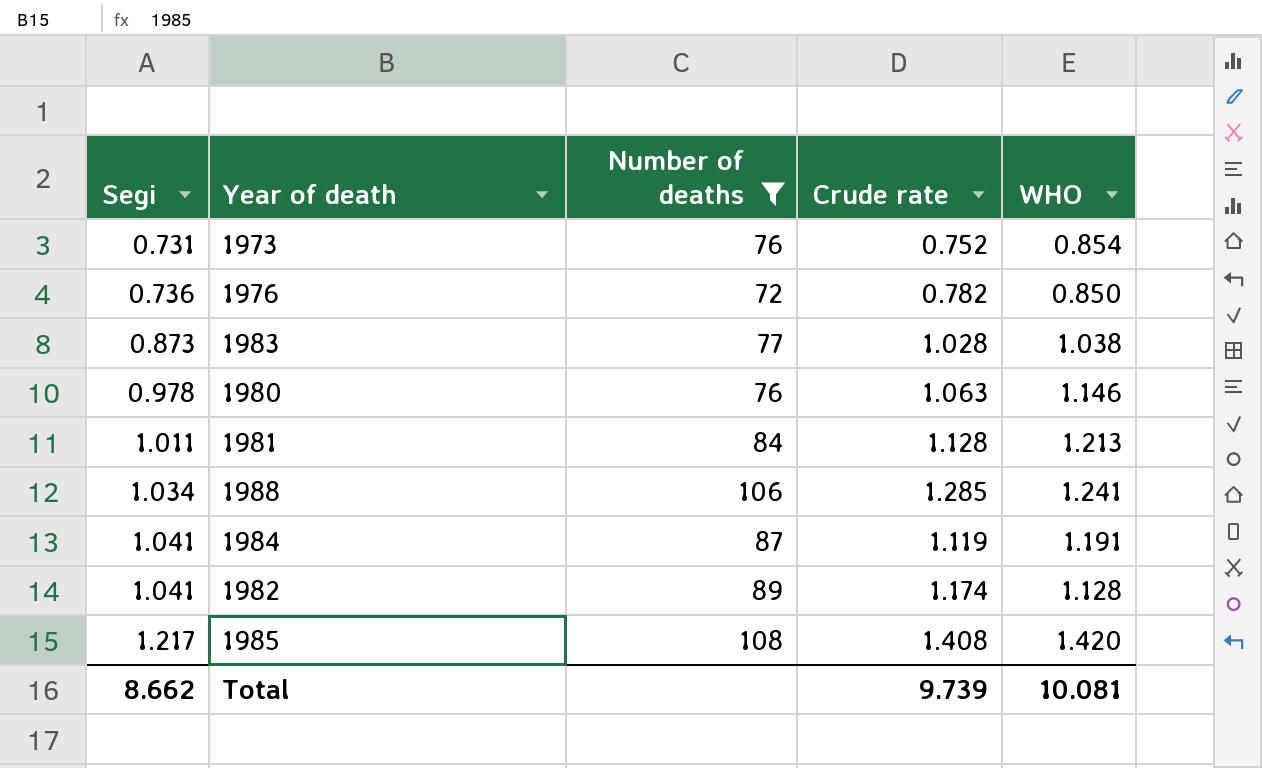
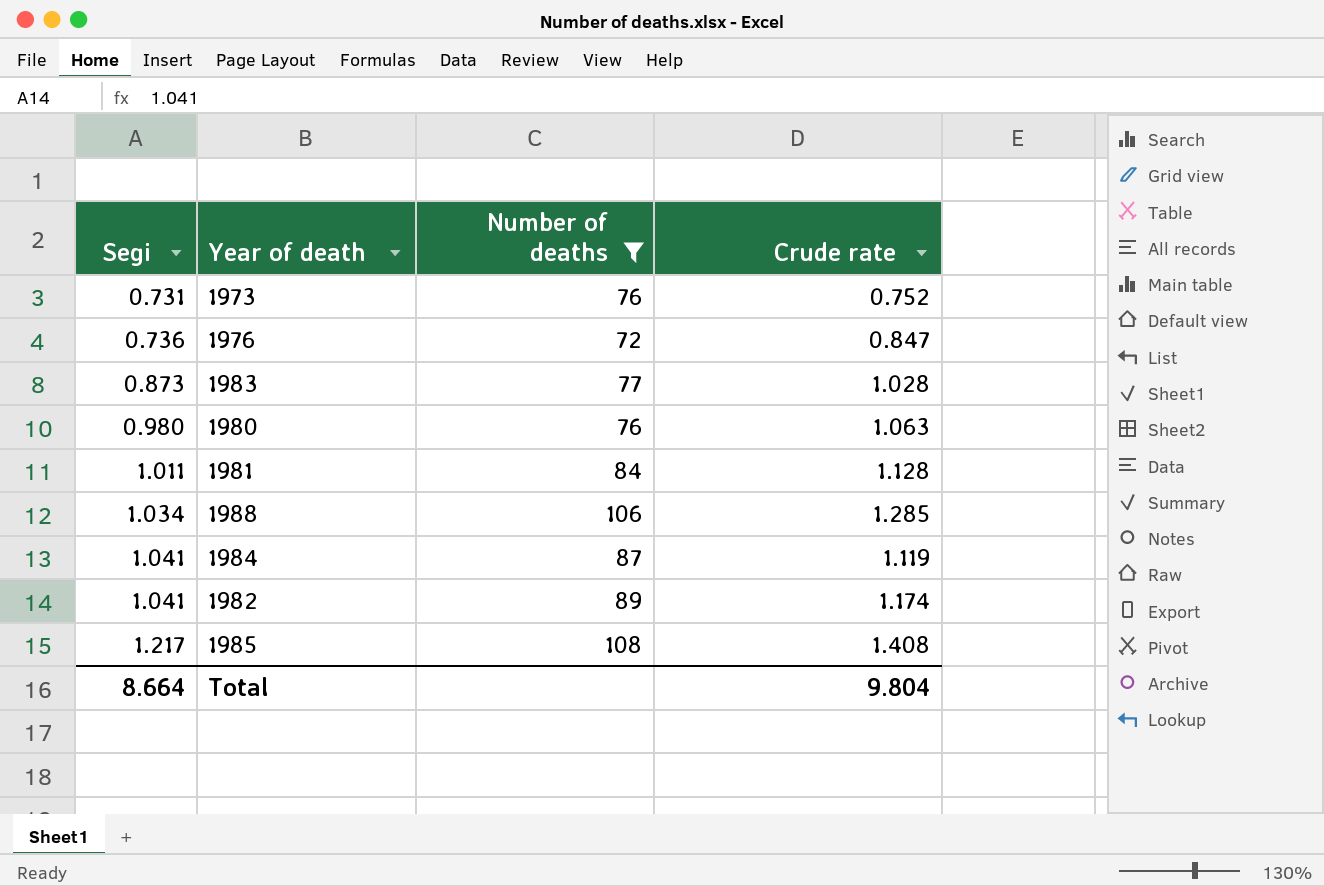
column WHO | position: 5 -> none
1976 | Crude rate: 0.782 -> 0.847
1980 | Segi: 0.978 -> 0.980
Total | Segi: 8.662 -> 8.664
Total | Crude rate: 9.739 -> 9.804

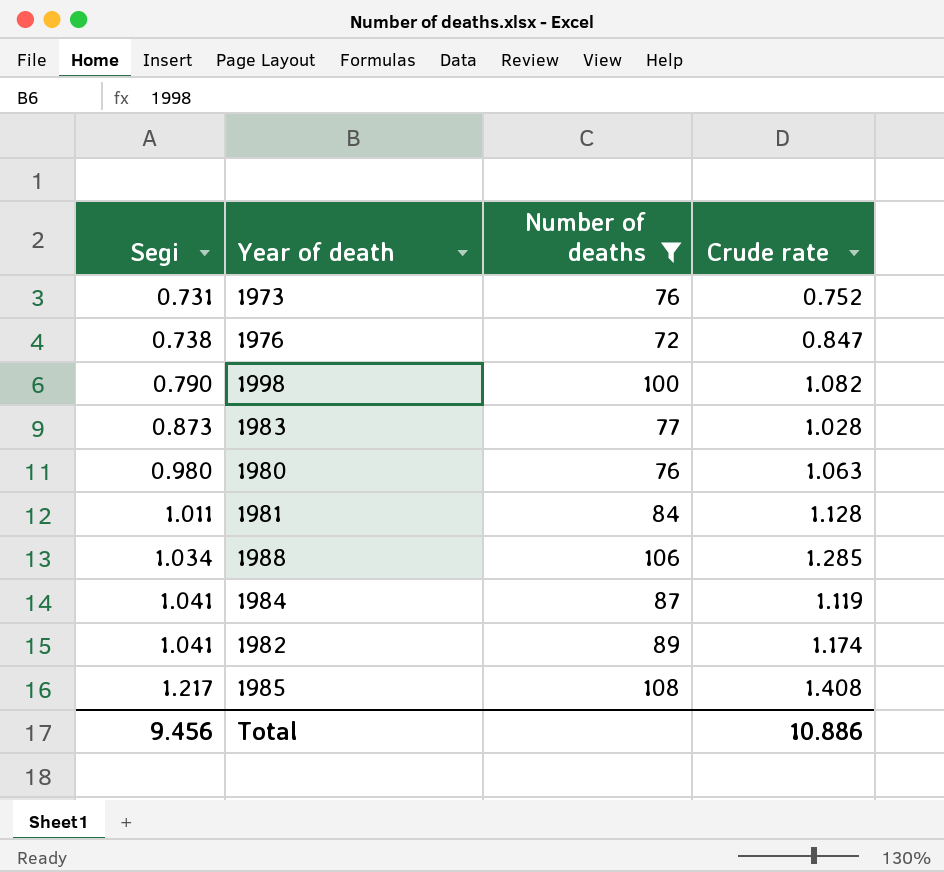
1976 | Segi: 0.736 -> 0.738
row 1998: none -> 0.790 | 100 | 1.082
Total | Segi: 8.664 -> 9.456
Total | Crude rate: 9.804 -> 10.886

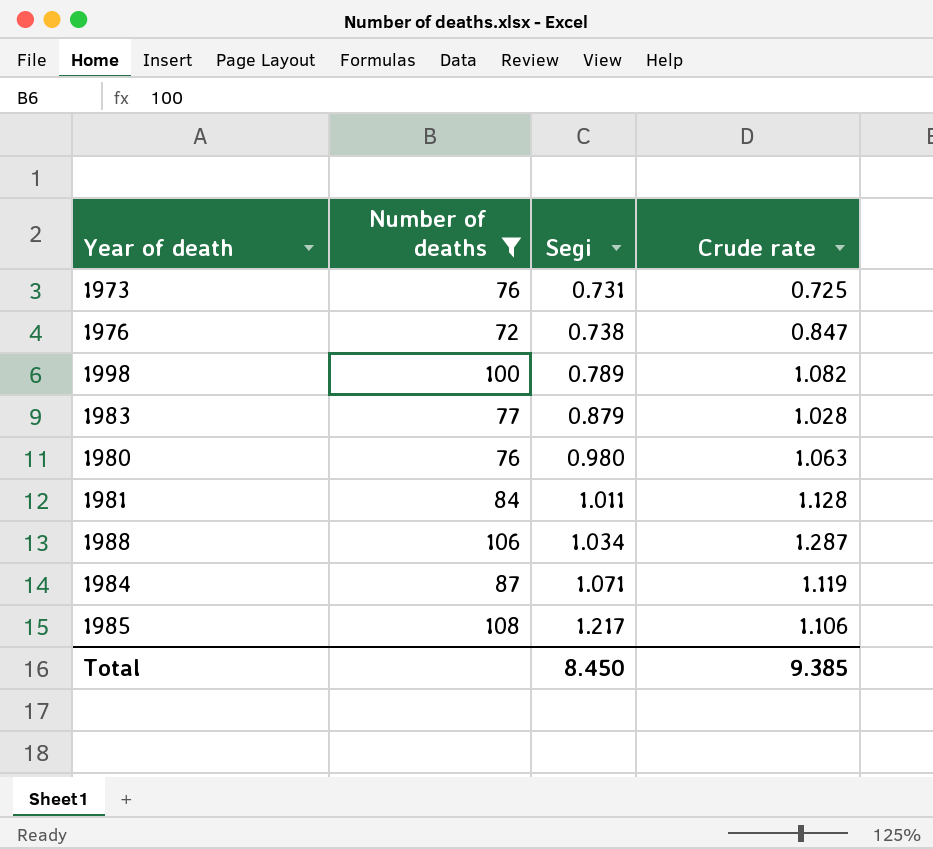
column Segi | position: 1 -> 3
row 1982: 1.041 | 89 | 1.174 -> none
1973 | Crude rate: 0.752 -> 0.725
1998 | Segi: 0.790 -> 0.789
1983 | Segi: 0.873 -> 0.879
1988 | Crude rate: 1.285 -> 1.287
1984 | Segi: 1.041 -> 1.071
1985 | Crude rate: 1.408 -> 1.106
Total | Segi: 9.456 -> 8.450
Total | Crude rate: 10.886 -> 9.385

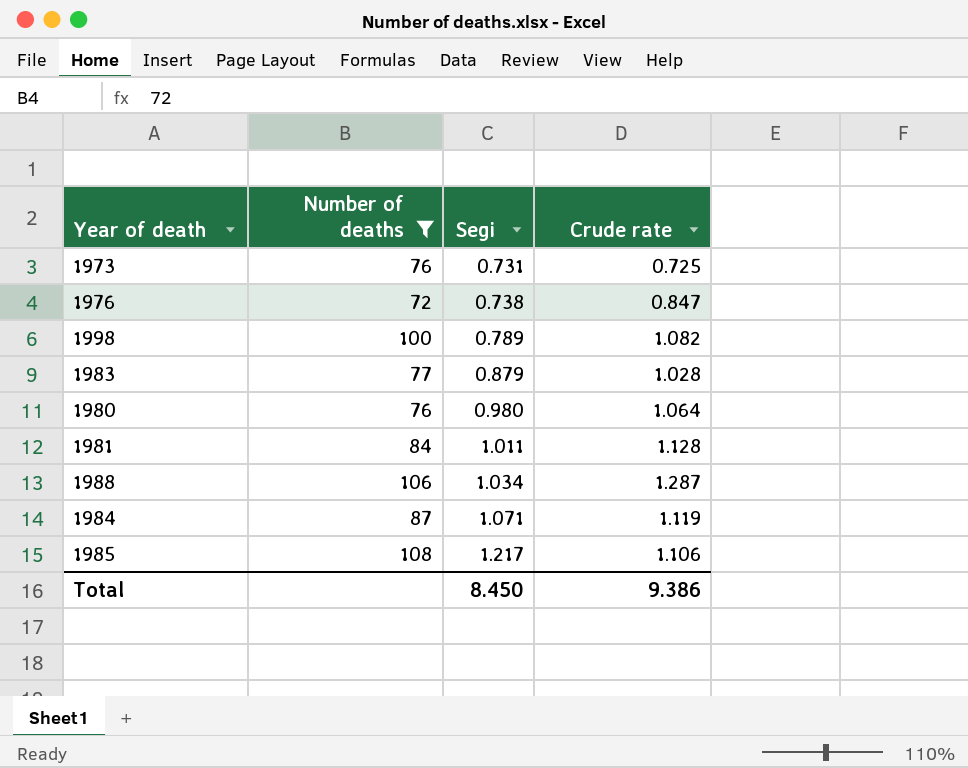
1980 | Crude rate: 1.063 -> 1.064
Total | Crude rate: 9.385 -> 9.386

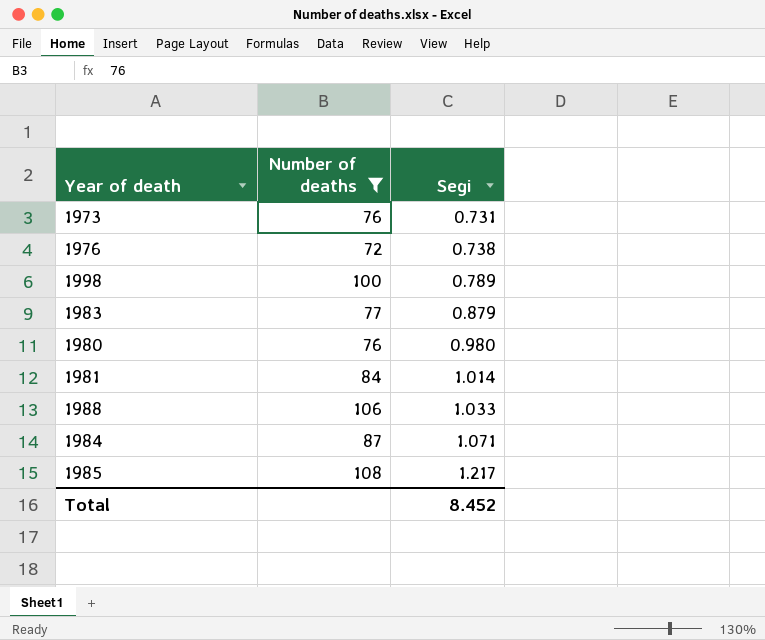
column Crude rate | position: 4 -> none
1981 | Segi: 1.011 -> 1.014
1988 | Segi: 1.034 -> 1.033
Total | Segi: 8.450 -> 8.452

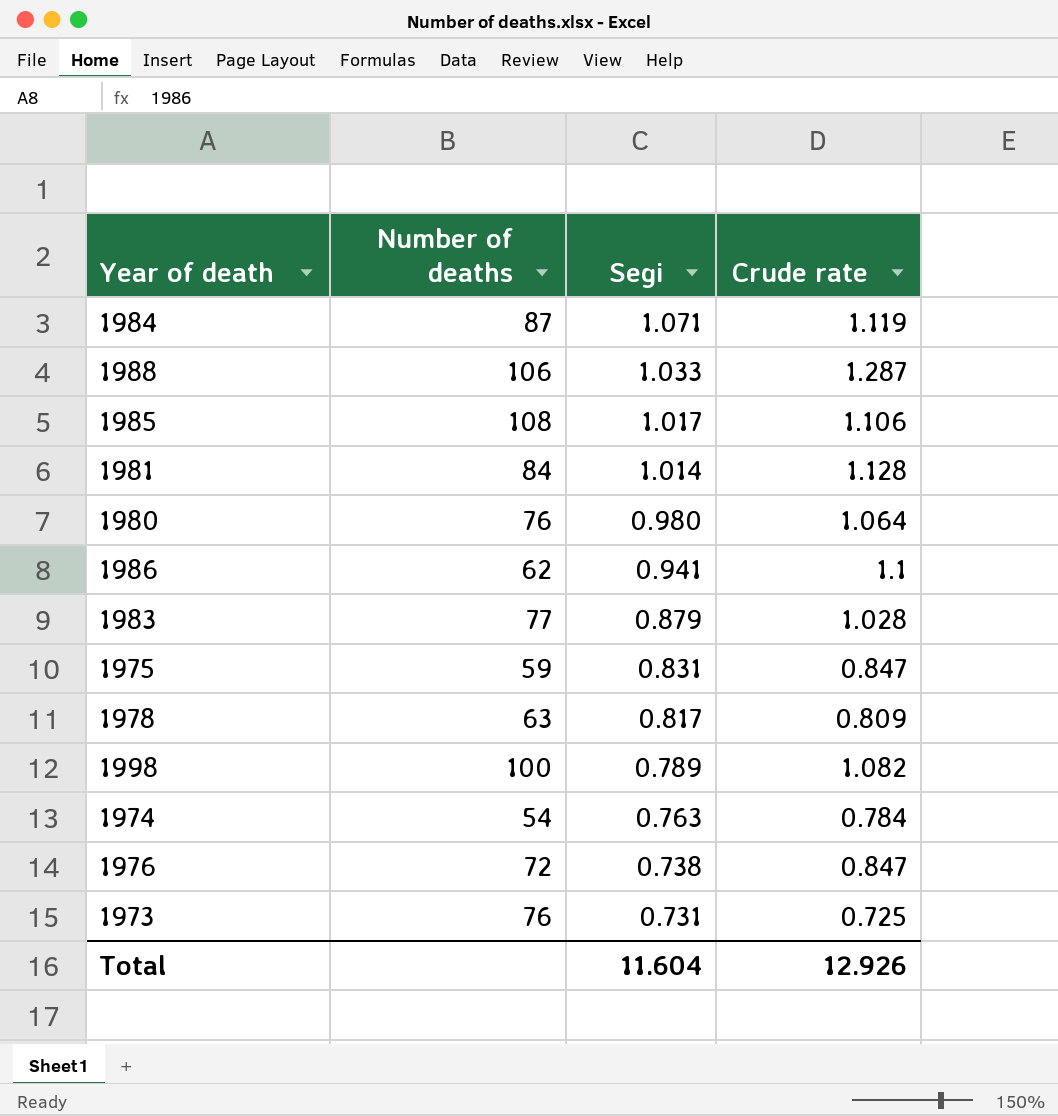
filter: Number of deaths >= 72 -> none
row order: Segi ascending -> Segi descending
column Crude rate | position: none -> 4
1985 | Segi: 1.217 -> 1.017
Total | Segi: 8.452 -> 11.604

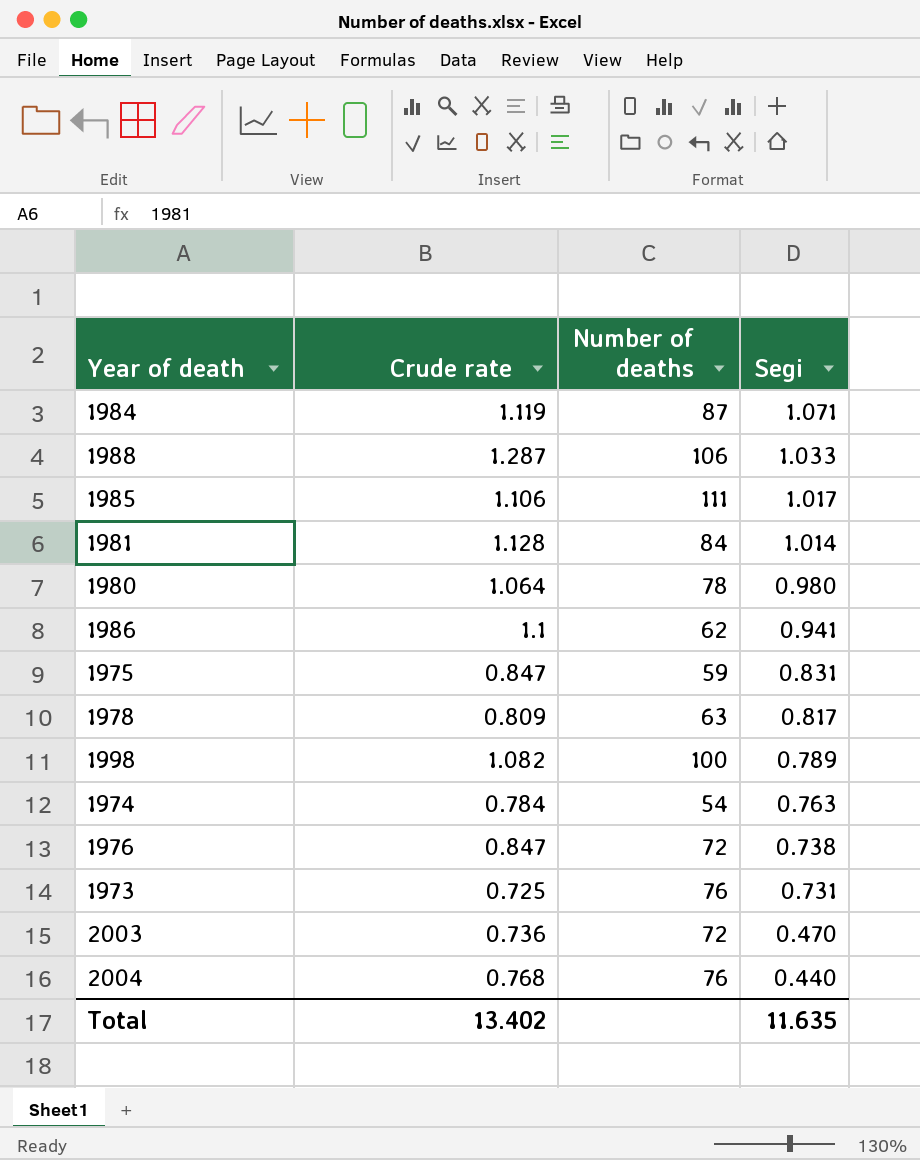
column Crude rate | position: 4 -> 2
row 1983: 77 | 0.879 | 1.028 -> none
1985 | Number of deaths: 108 -> 111
1980 | Number of deaths: 76 -> 78
row 2003: none -> 0.736 | 72 | 0.470
row 2004: none -> 0.768 | 76 | 0.440
Total | Crude rate: 12.926 -> 13.402
Total | Segi: 11.604 -> 11.635

